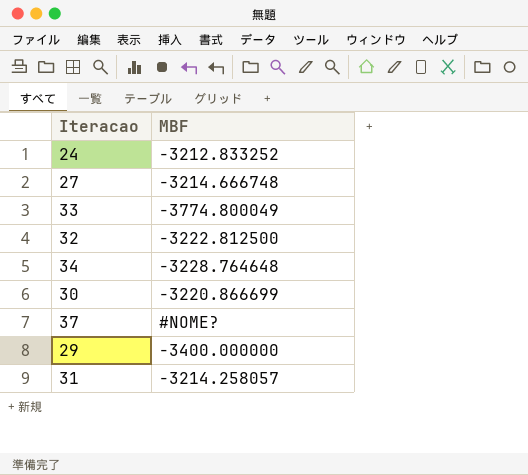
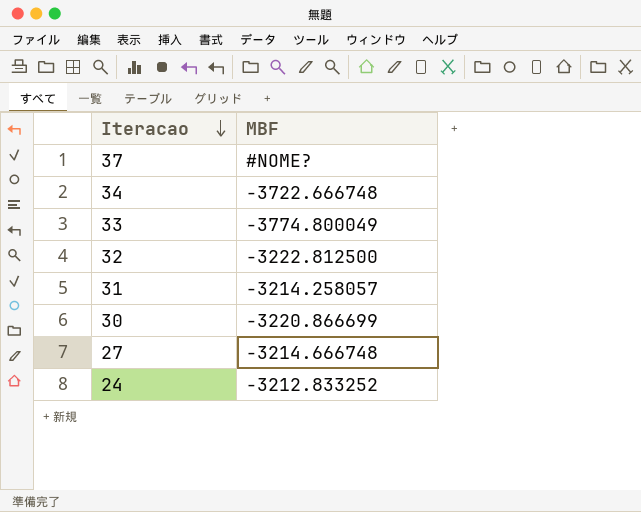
row order: none -> Iteracao descending
row 29: -3400.000000 -> none
34 | MBF: -3228.764648 -> -3722.666748

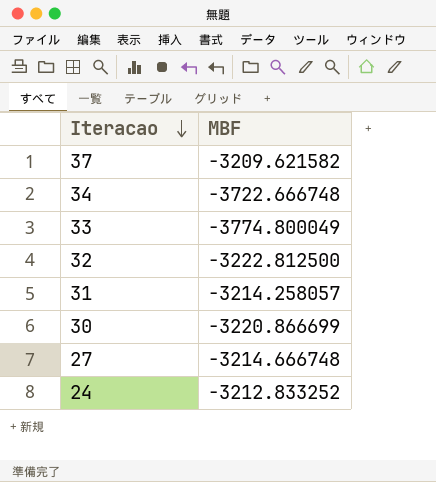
37 | MBF: #NOME? -> -3209.621582

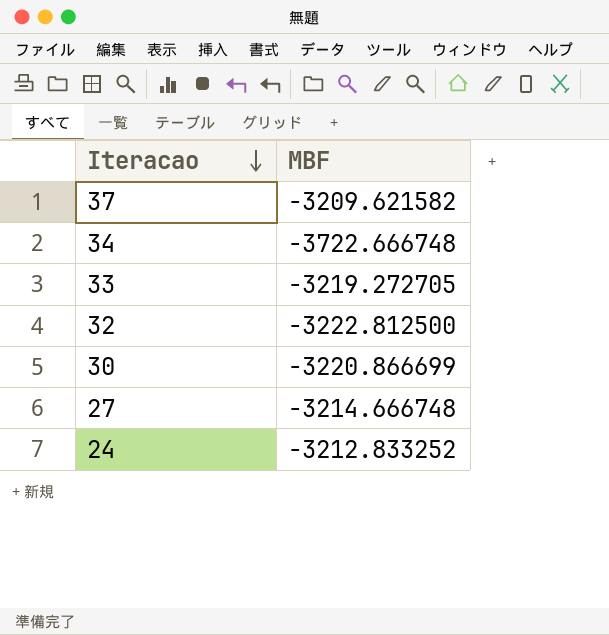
row 31: -3214.258057 -> none
33 | MBF: -3774.800049 -> -3219.272705

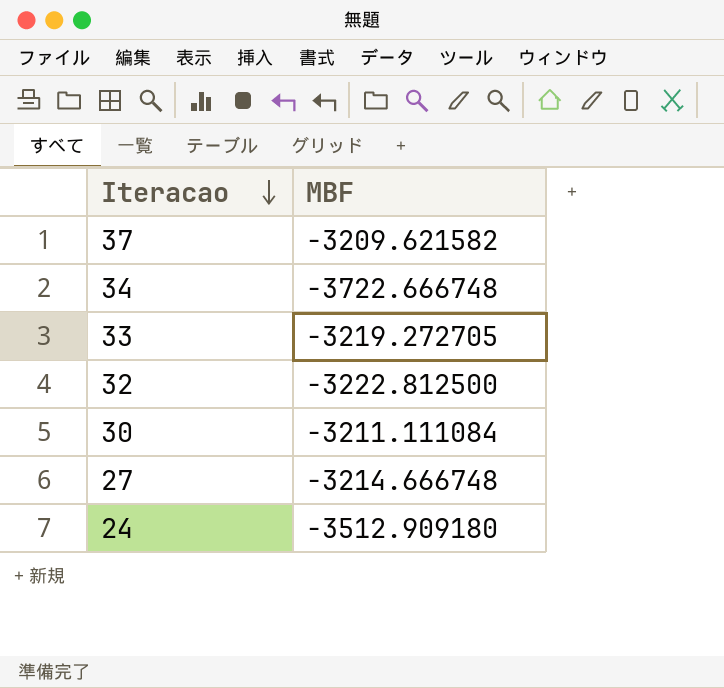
30 | MBF: -3220.866699 -> -3211.111084
24 | MBF: -3212.833252 -> -3512.909180

